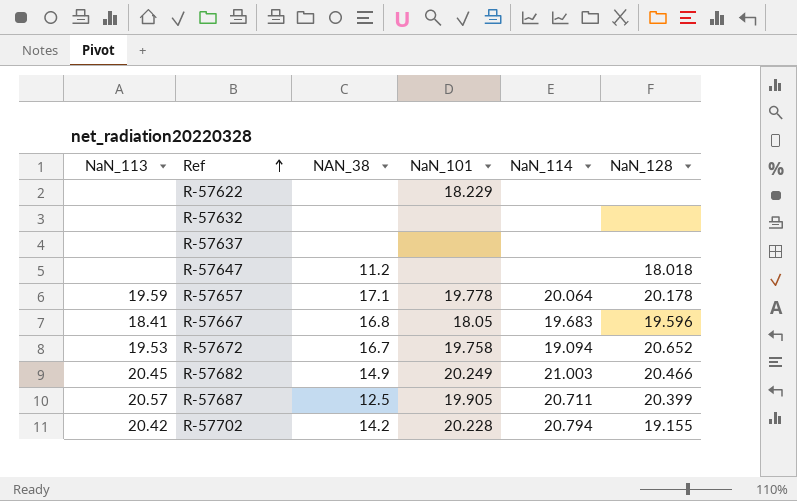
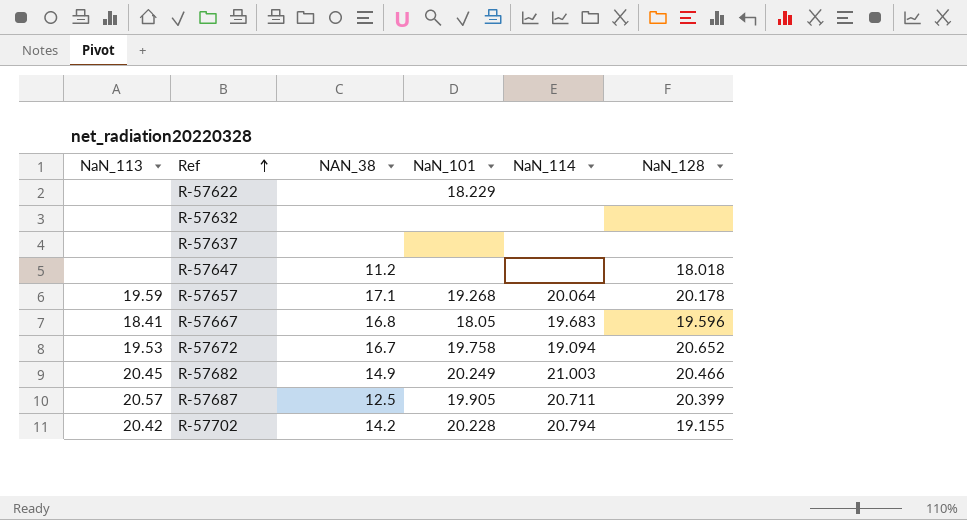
R-57657 | NaN_101: 19.778 -> 19.268

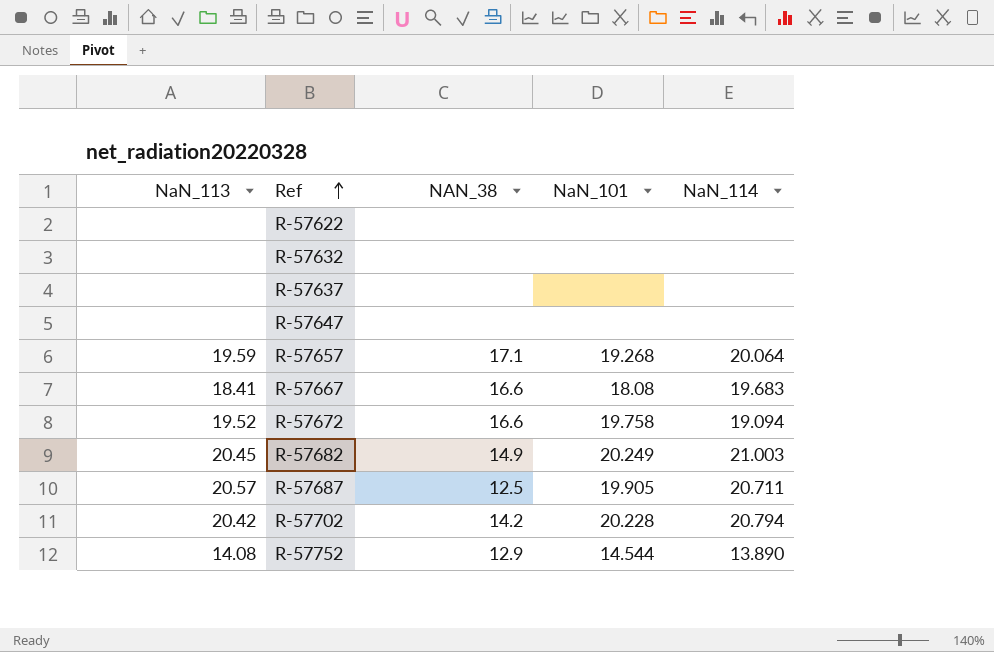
column NaN_128 | position: 6 -> none
R-57622 | NaN_101: 18.229 -> none
R-57647 | NAN_38: 11.2 -> none
R-57667 | NAN_38: 16.8 -> 16.6
R-57667 | NaN_101: 18.05 -> 18.08
R-57672 | NaN_113: 19.53 -> 19.52
R-57672 | NAN_38: 16.7 -> 16.6
row R-57752: none -> 14.08 | 12.9 | 14.544 | 13.890

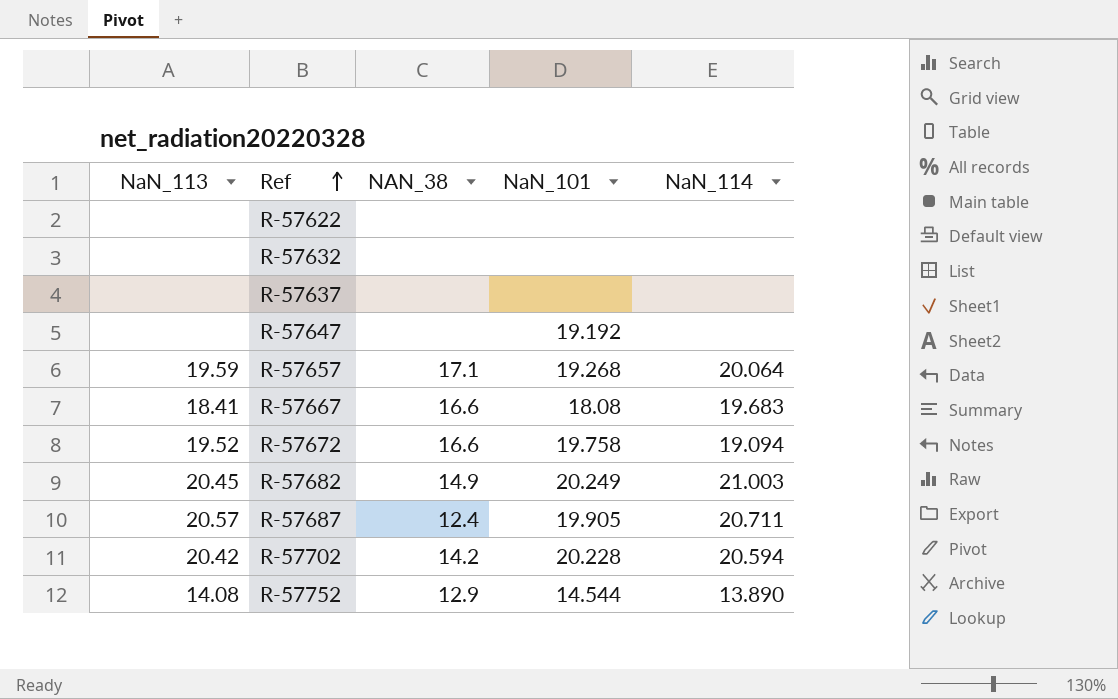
R-57647 | NaN_101: none -> 19.192
R-57687 | NAN_38: 12.5 -> 12.4
R-57702 | NaN_114: 20.794 -> 20.594

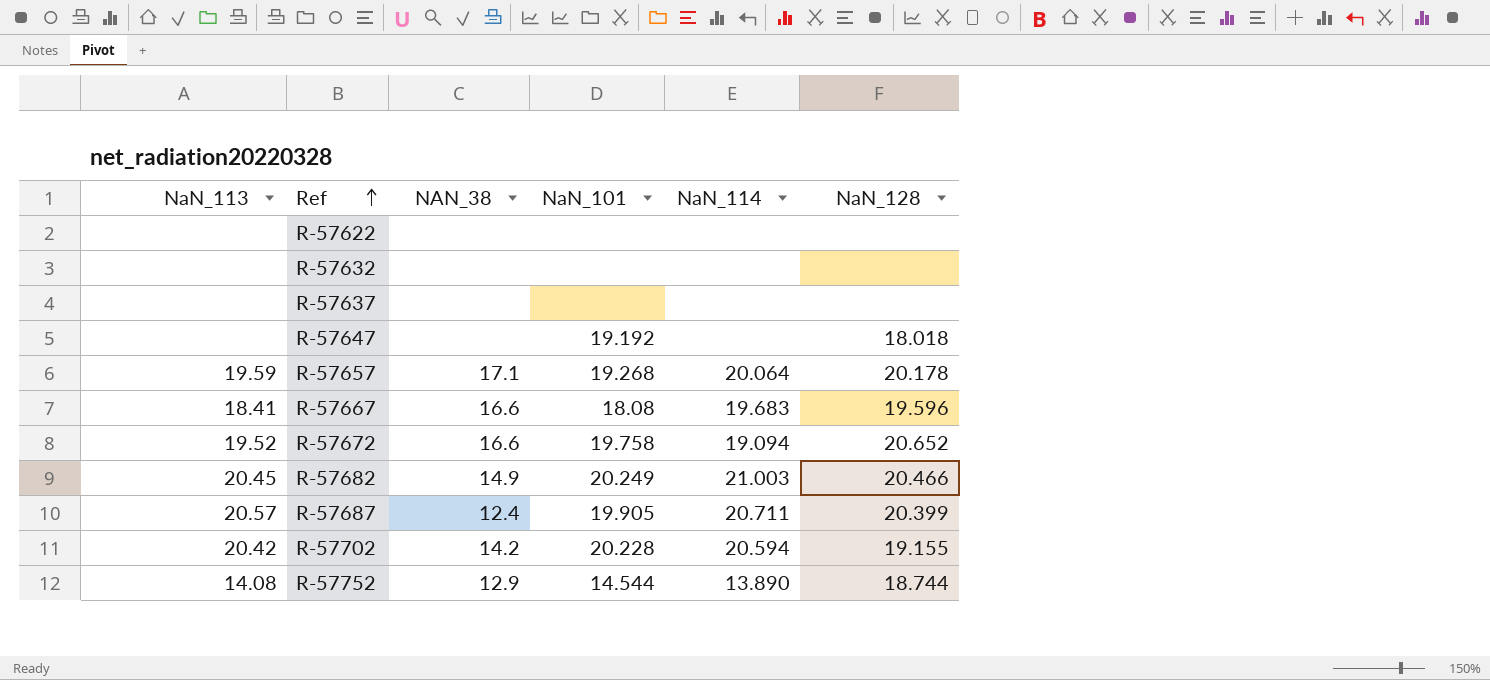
column NaN_128 | position: none -> 6

